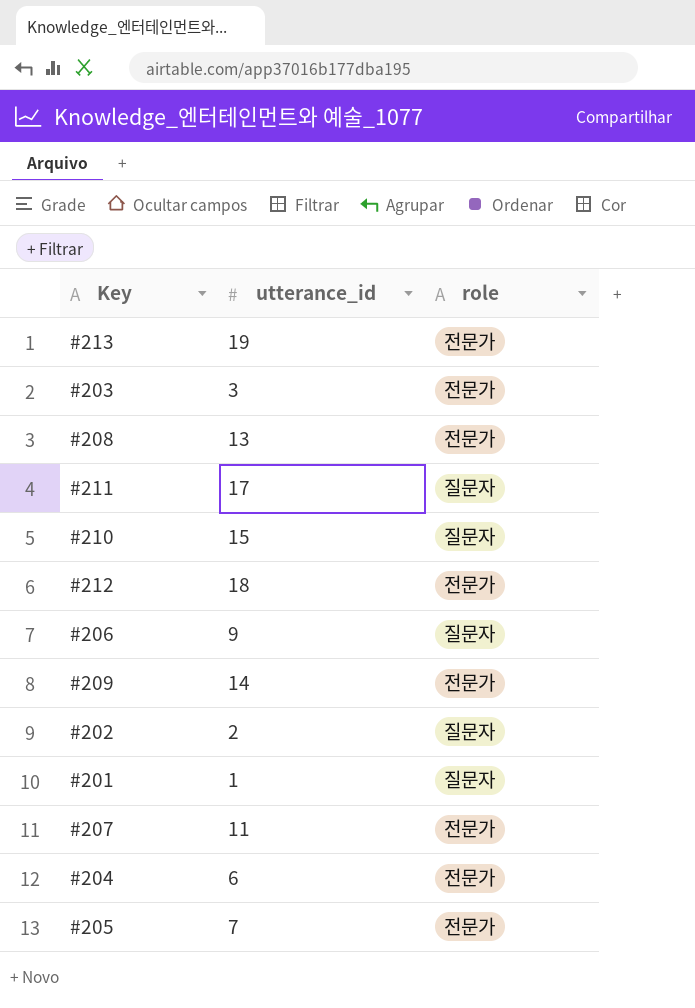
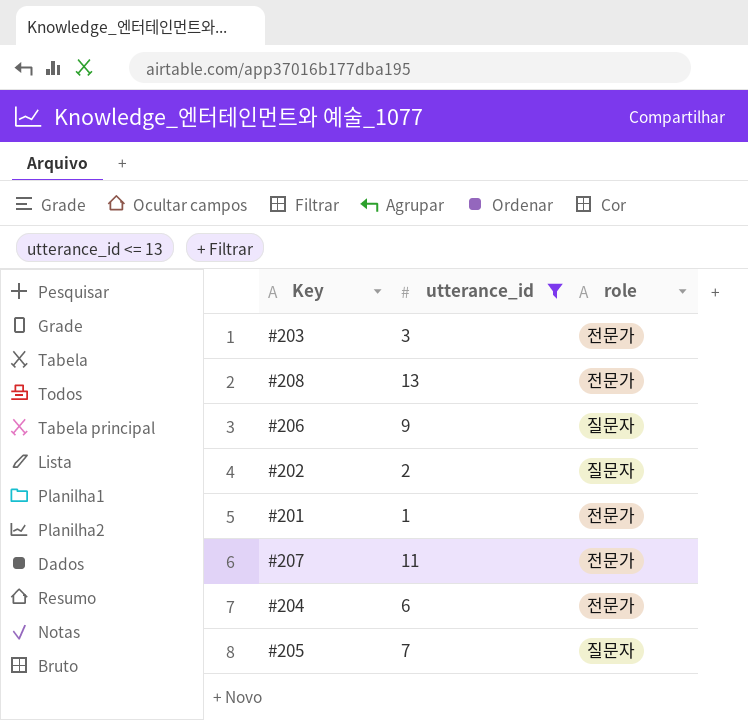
filter: none -> utterance_id <= 13
#201 | role: 질문자 -> 전문가
#205 | role: 전문가 -> 질문자

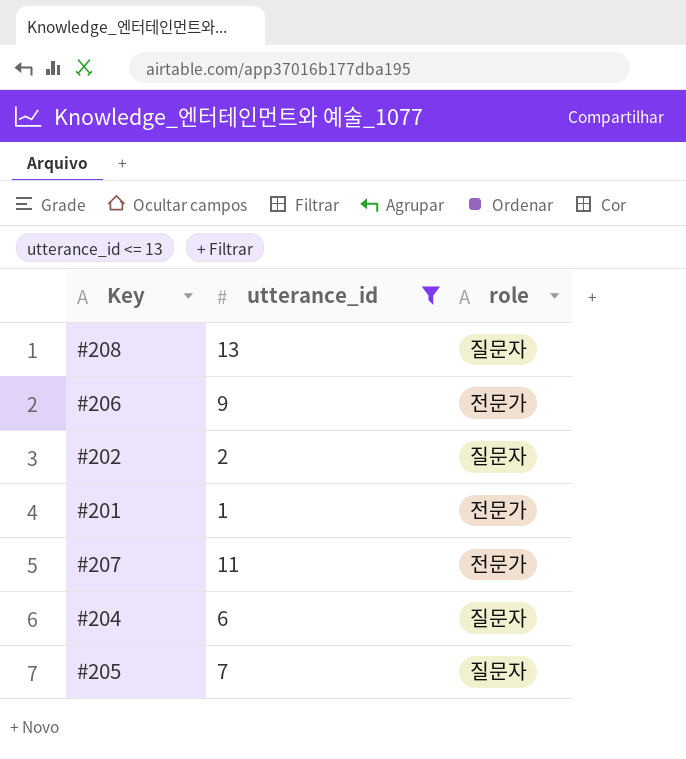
row #203: 3 | 전문가 -> none
#208 | role: 전문가 -> 질문자
#206 | role: 질문자 -> 전문가
#204 | role: 전문가 -> 질문자

